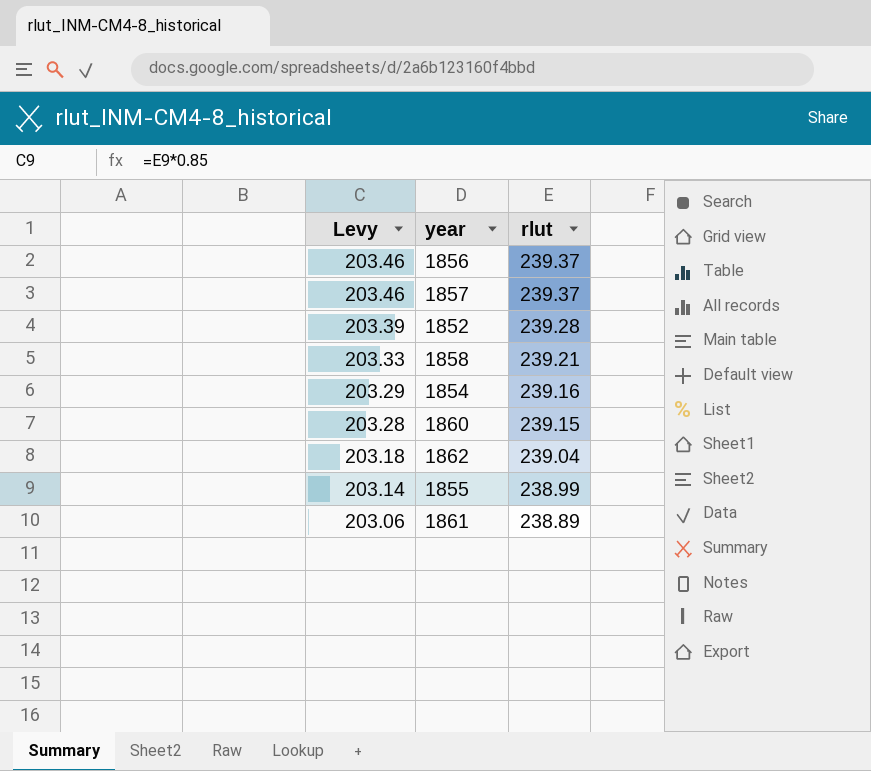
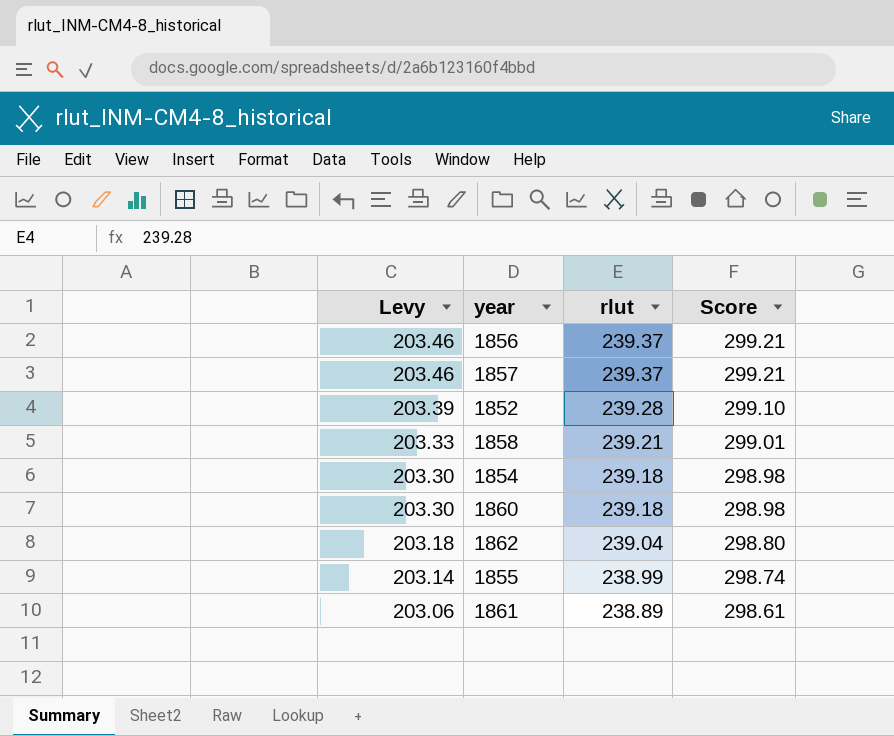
column Score | formula: none -> [rlut] * 1.25
1854 | Levy: 203.29 -> 203.30
1854 | rlut: 239.16 -> 239.18
1860 | Levy: 203.28 -> 203.30
1860 | rlut: 239.15 -> 239.18

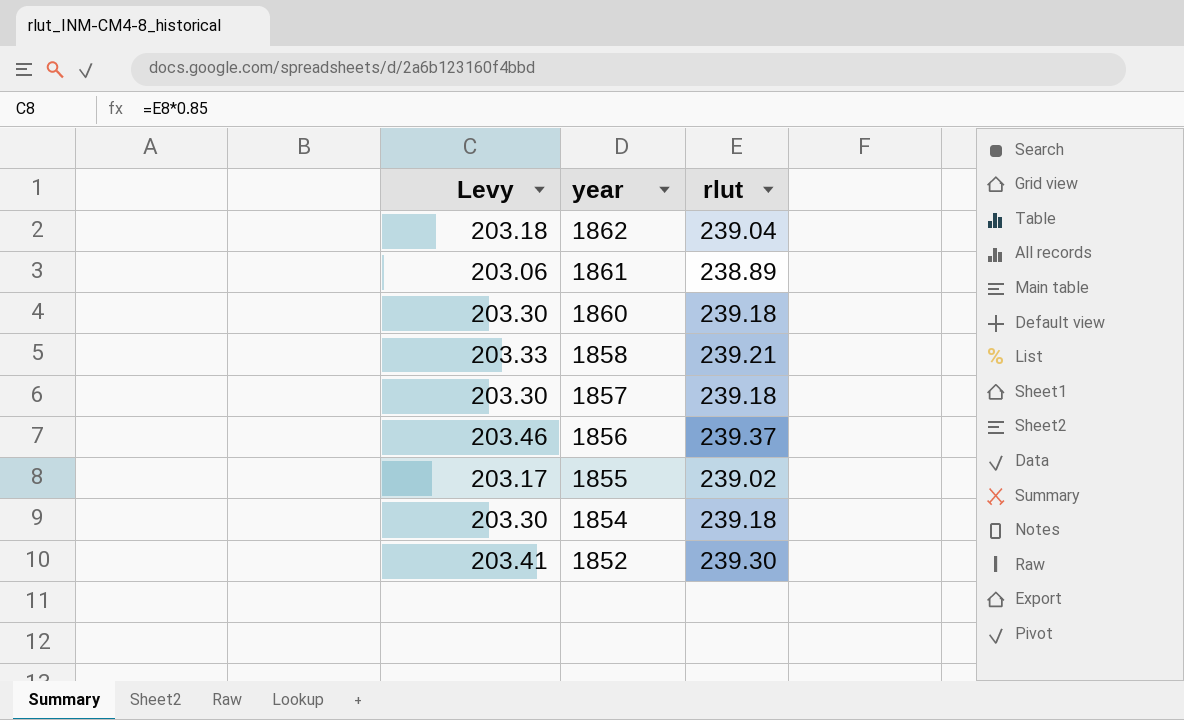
row order: Levy descending -> year descending
column Score | formula: [rlut] * 1.25 -> none
1857 | Levy: 203.46 -> 203.30
1857 | rlut: 239.37 -> 239.18
1855 | Levy: 203.14 -> 203.17
1855 | rlut: 238.99 -> 239.02
1852 | Levy: 203.39 -> 203.41
1852 | rlut: 239.28 -> 239.30

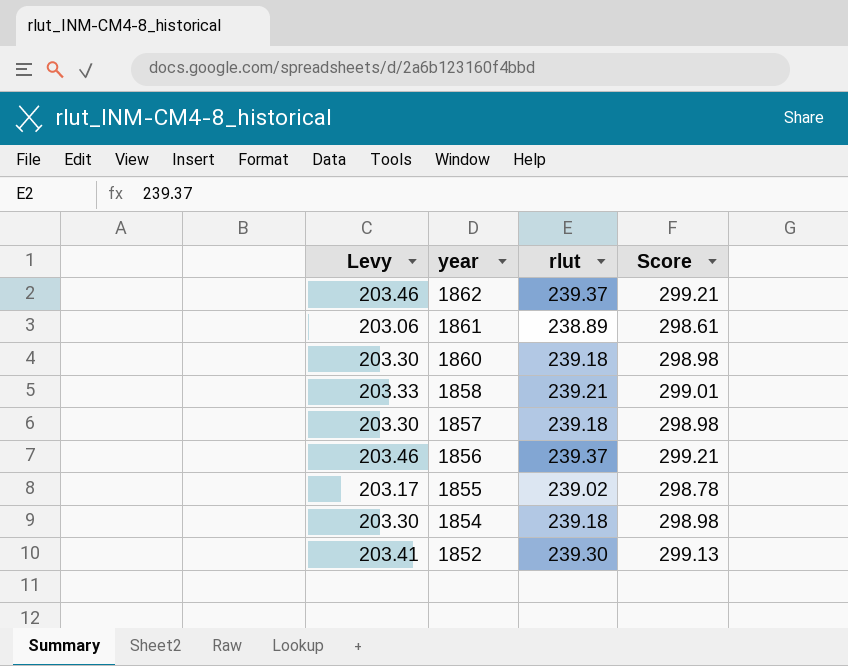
column Score | formula: none -> [rlut] * 1.25
1862 | Levy: 203.18 -> 203.46
1862 | rlut: 239.04 -> 239.37

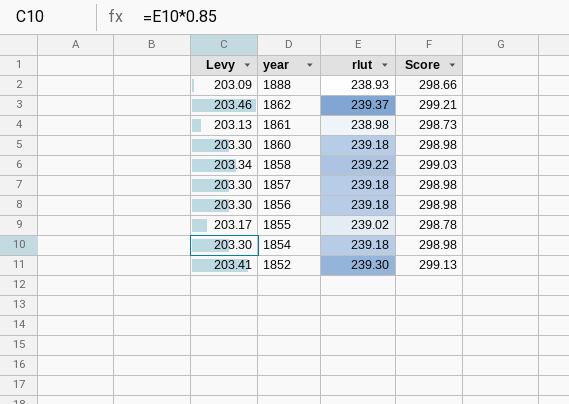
row 1888: none -> 203.09 | 238.93 | 298.66
1861 | Levy: 203.06 -> 203.13
1861 | rlut: 238.89 -> 238.98
1861 | Score: 298.61 -> 298.73
1858 | Levy: 203.33 -> 203.34
1858 | rlut: 239.21 -> 239.22
1858 | Score: 299.01 -> 299.03
1856 | Levy: 203.46 -> 203.30
1856 | rlut: 239.37 -> 239.18
1856 | Score: 299.21 -> 298.98

